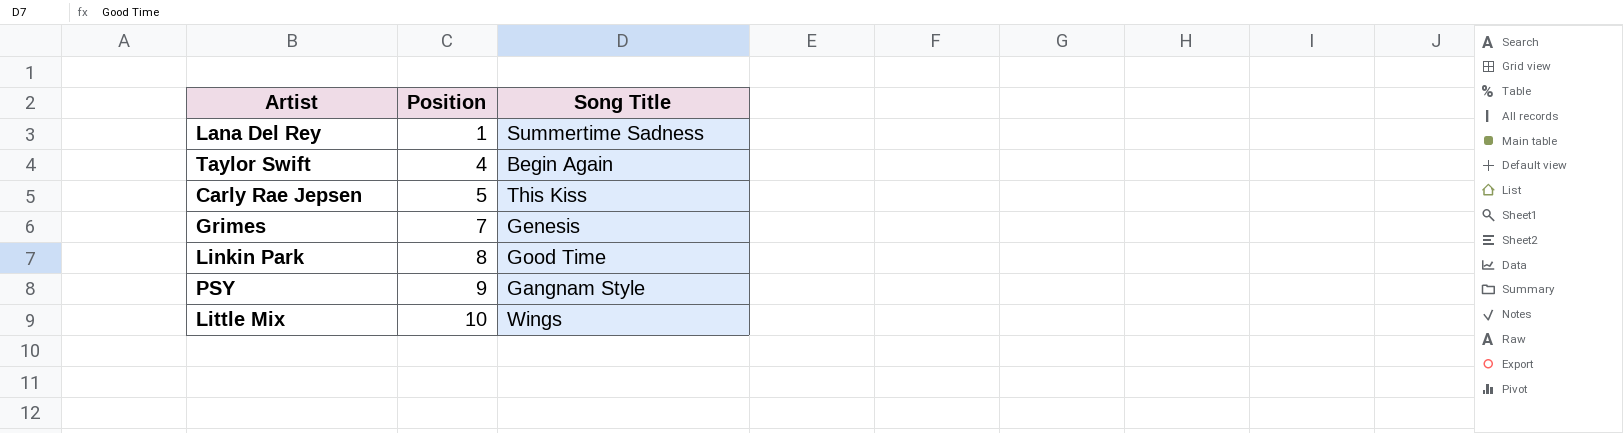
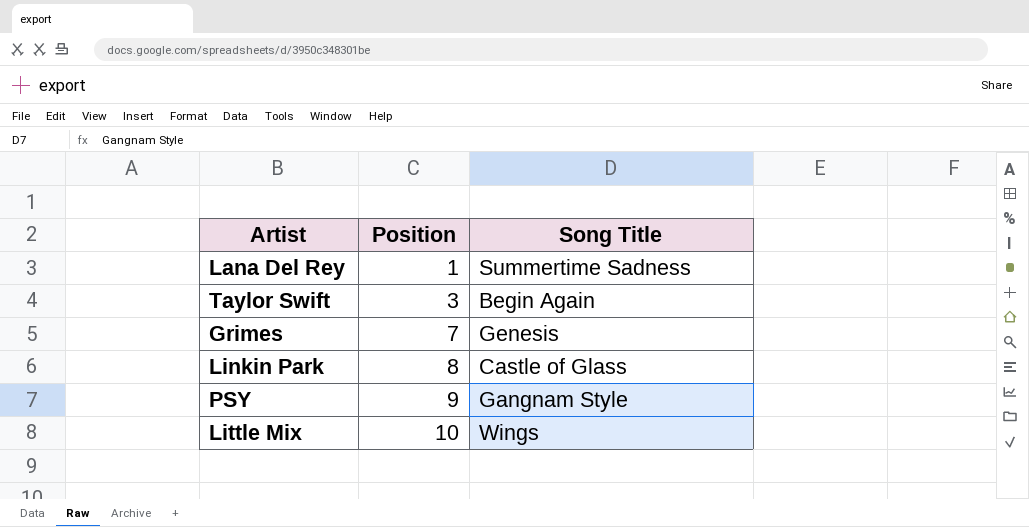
row Carly Rae Jepsen: 5 | This Kiss -> none
Taylor Swift | Position: 4 -> 3
Linkin Park | Song Title: Good Time -> Castle of Glass

